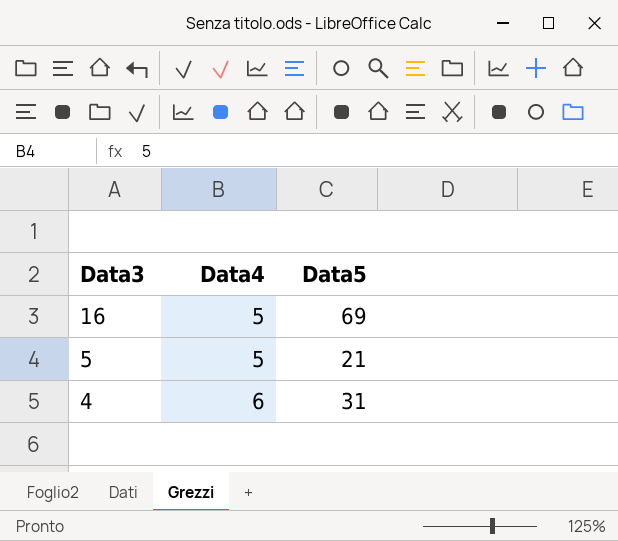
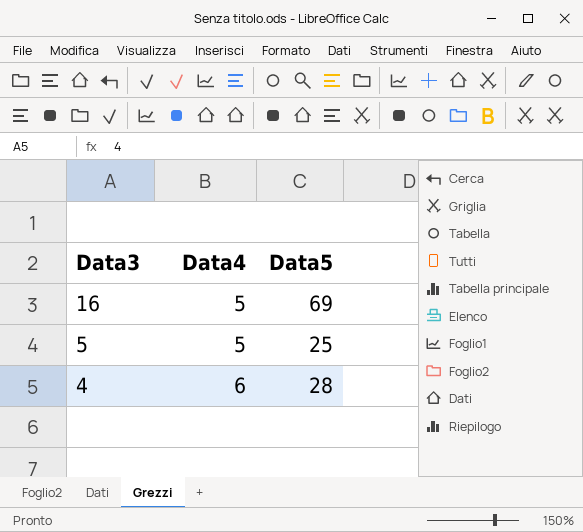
5 | Data5: 21 -> 25
4 | Data5: 31 -> 28

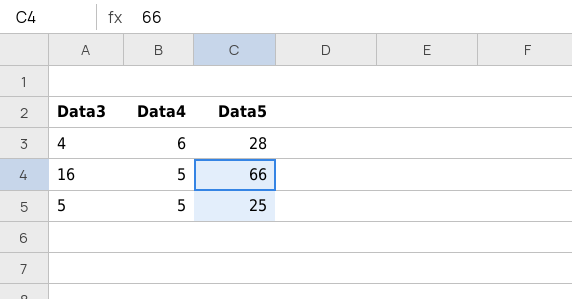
row order: Data3 descending -> Data4 descending
16 | Data5: 69 -> 66

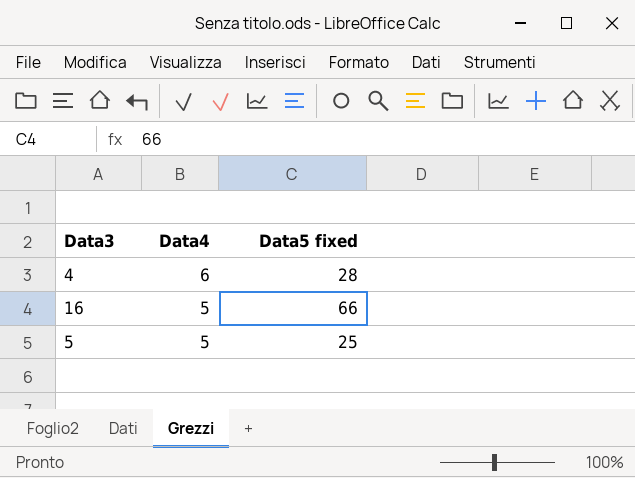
column name: Data5 -> Data5 fixed

